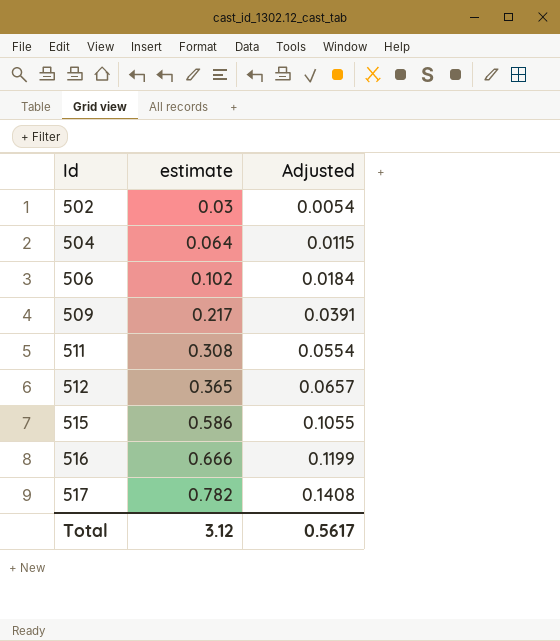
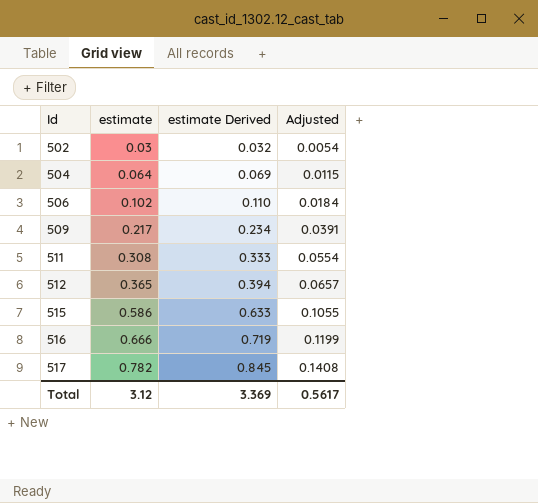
column estimate Derived | formula: none -> [estimate] * 1.08

